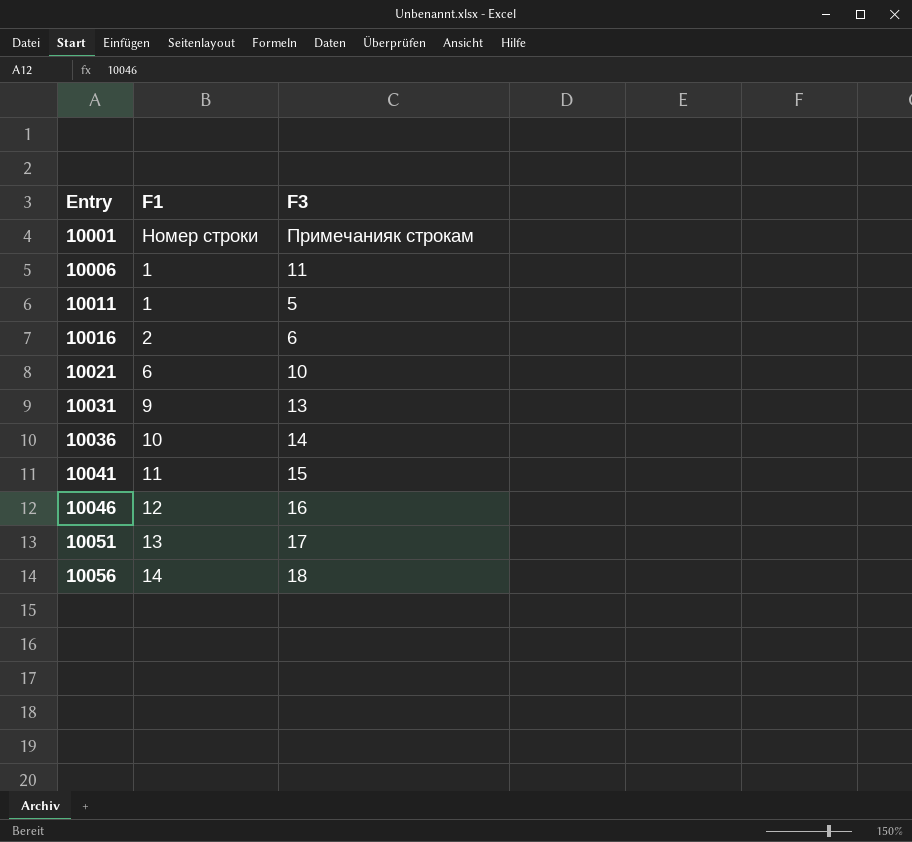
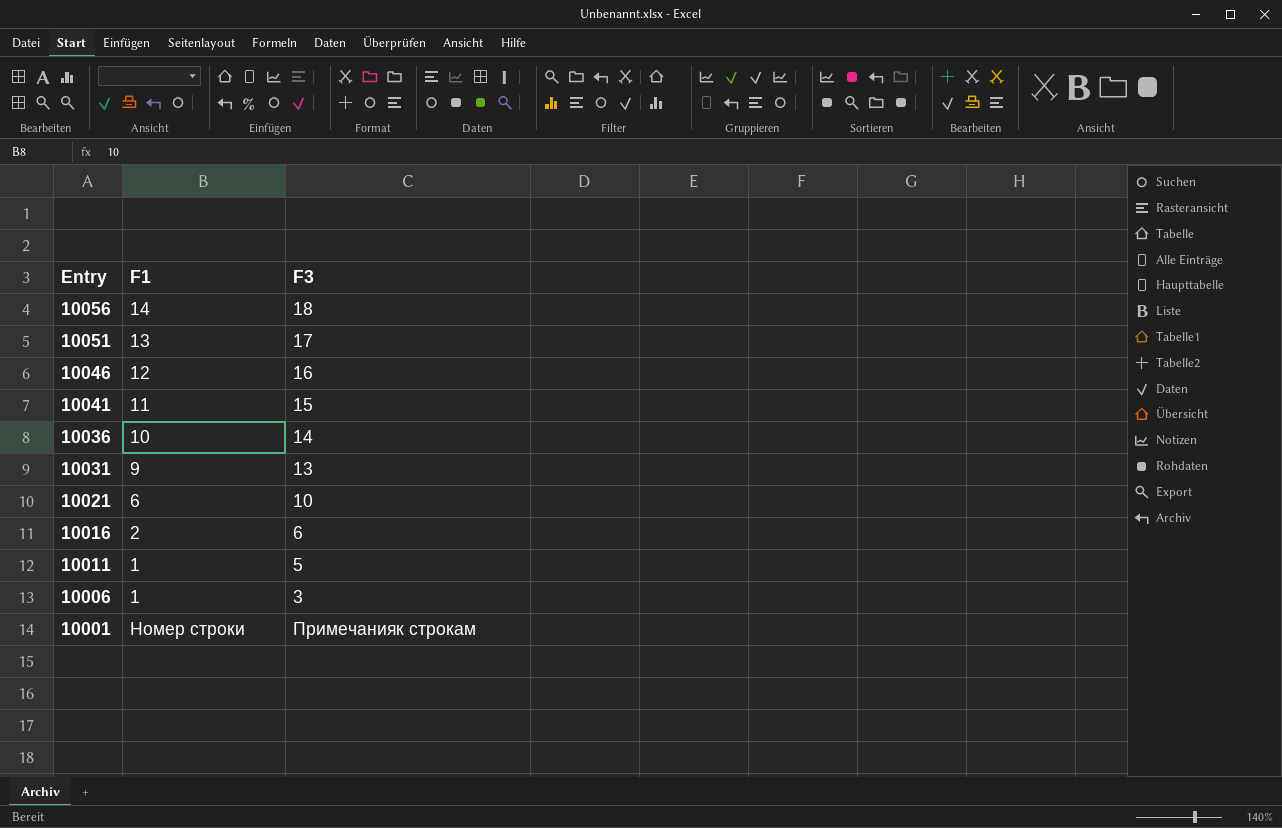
row order: Entry ascending -> Entry descending
10006 | F3: 11 -> 3

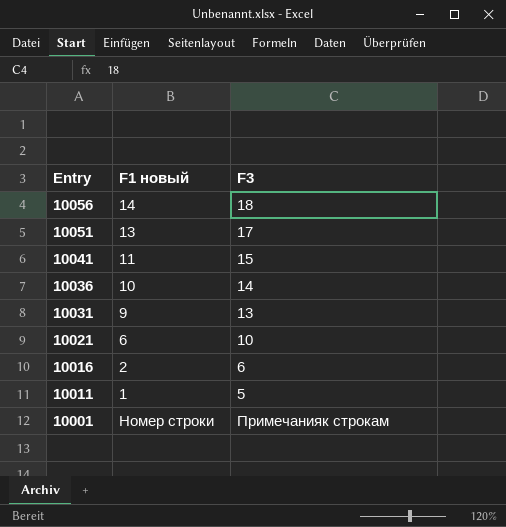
column name: F1 -> F1 новый
row 10046: 12 | 16 -> none
row 10006: 1 | 3 -> none

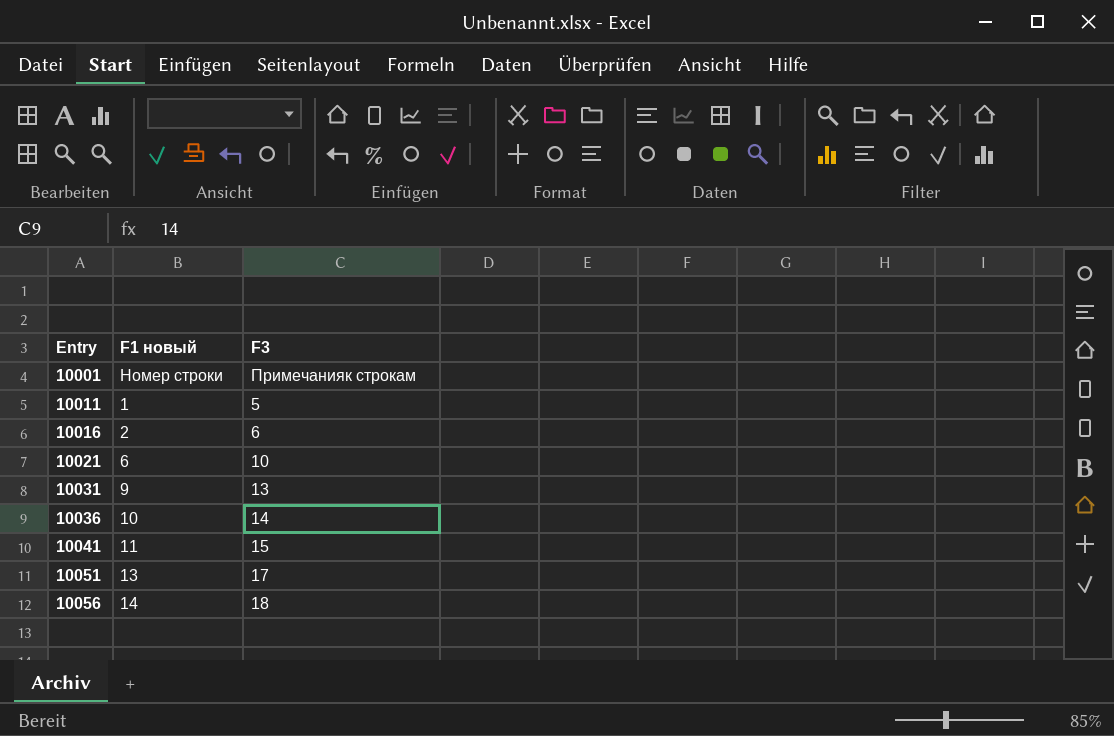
row order: Entry descending -> Entry ascending

